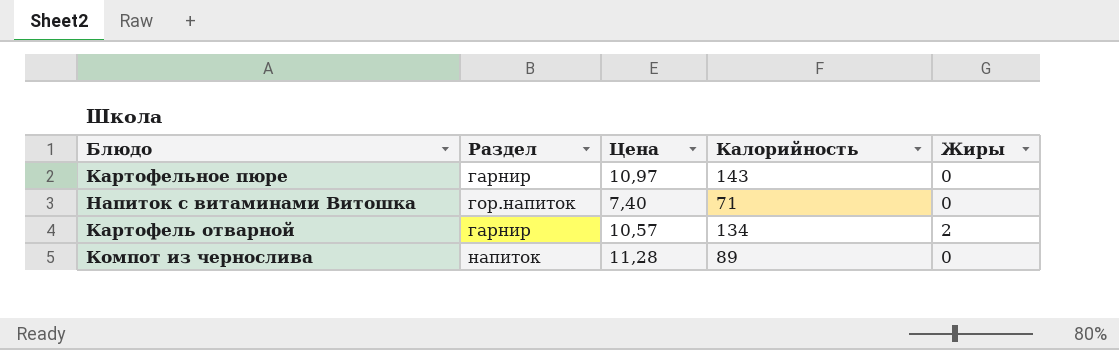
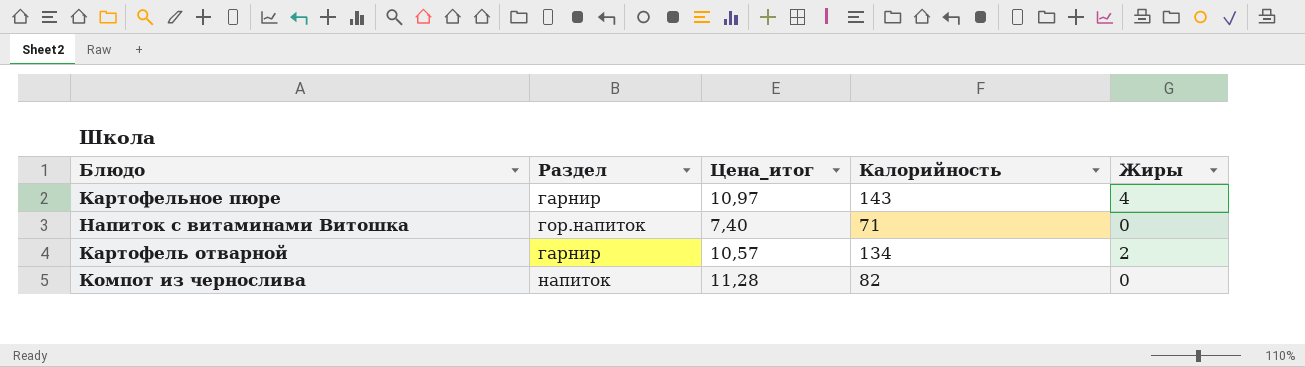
column name: Цена -> Цена_итог
Картофельное пюре | Жиры: 0 -> 4
Компот из чернослива | Калорийность: 89 -> 82

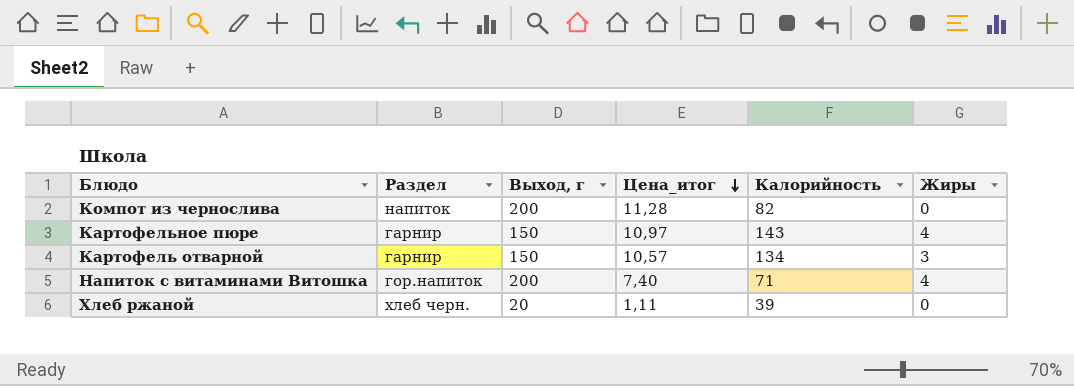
row order: none -> Цена_итог descending
column Выход, г | position: none -> 3
Картофель отварной | Жиры: 2 -> 3
Напиток с витаминами Витошка | Жиры: 0 -> 4
row Хлеб ржаной: none -> хлеб черн. | 20 | 1,11 | 39 | 0

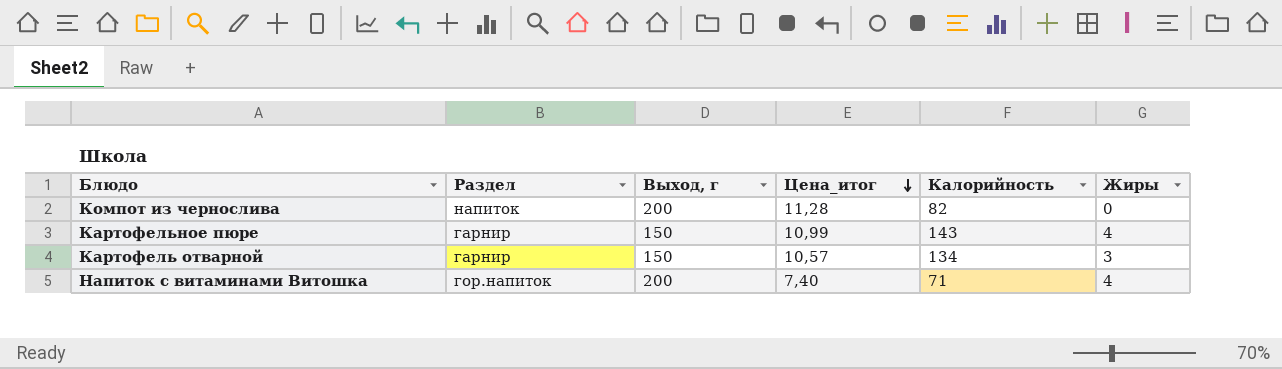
row Хлеб ржаной: хлеб черн. | 20 | 1,11 | 39 | 0 -> none
Картофельное пюре | Цена_итог: 10,97 -> 10,99

